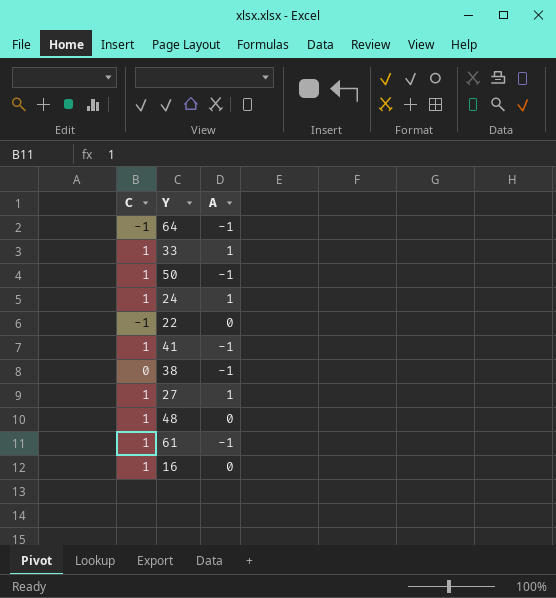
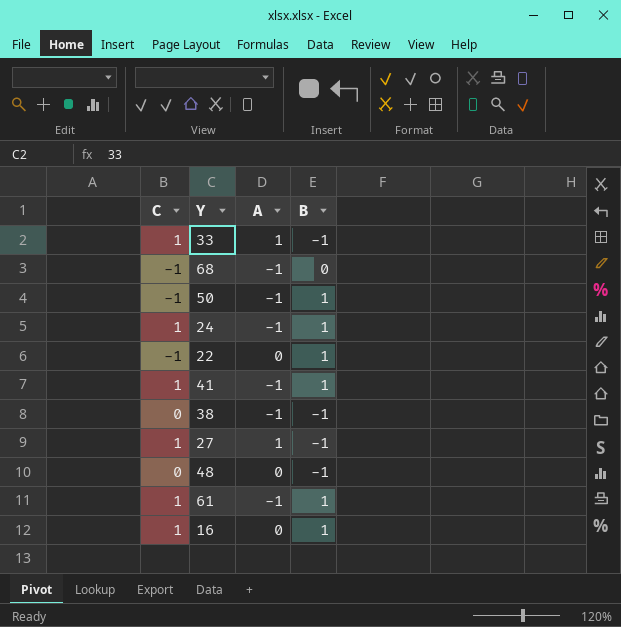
column B | position: none -> 4
row 64: -1 | -1 -> none
row 68: none -> -1 | -1 | 0
50 | C: 1 -> -1
24 | A: 1 -> -1
48 | C: 1 -> 0

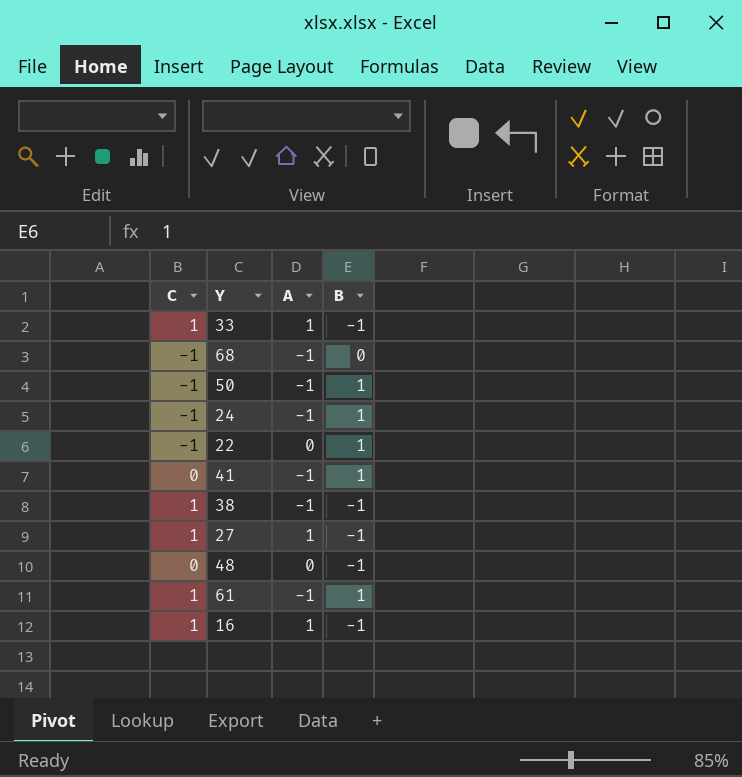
24 | C: 1 -> -1
41 | C: 1 -> 0
38 | C: 0 -> 1
16 | A: 0 -> 1
16 | B: 1 -> -1

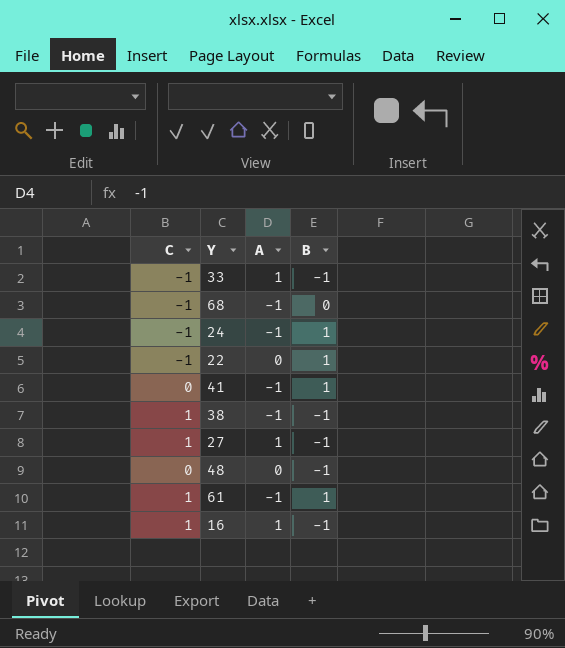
row 50: -1 | -1 | 1 -> none
33 | C: 1 -> -1

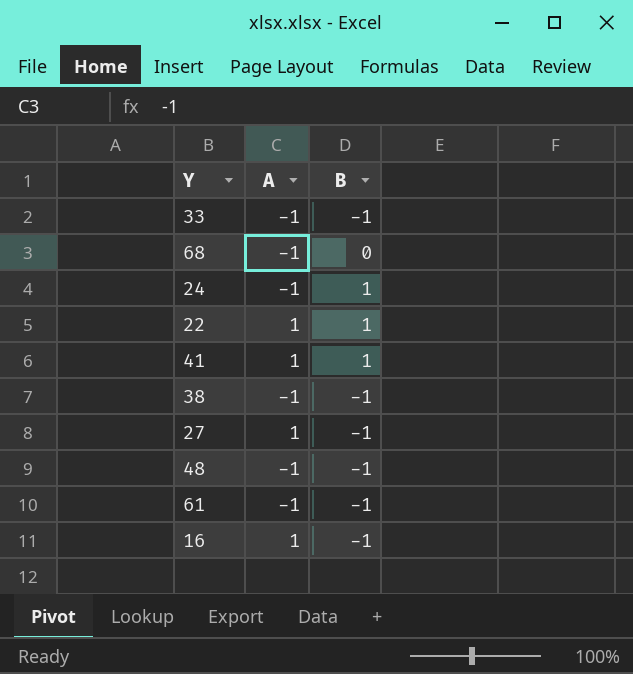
column C | position: 1 -> none
33 | A: 1 -> -1
22 | A: 0 -> 1
41 | A: -1 -> 1
48 | A: 0 -> -1
61 | B: 1 -> -1

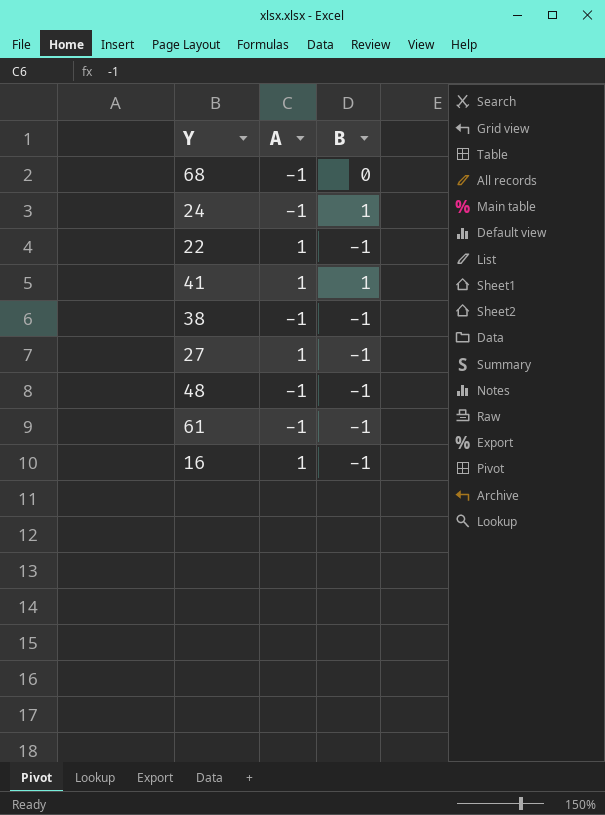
row 33: -1 | -1 -> none
22 | B: 1 -> -1

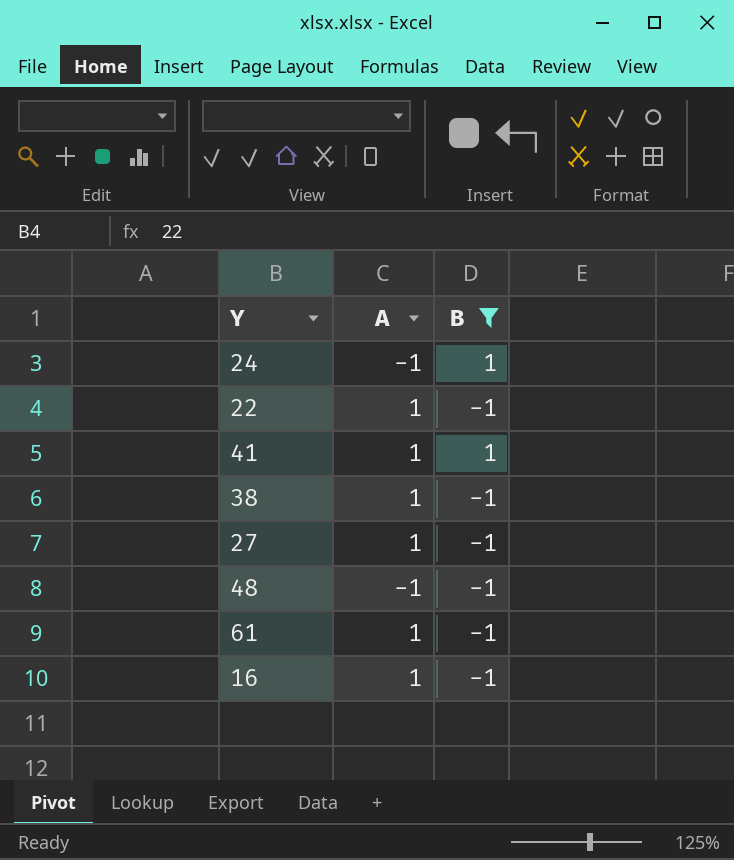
filter: none -> B != 0
38 | A: -1 -> 1
61 | A: -1 -> 1

